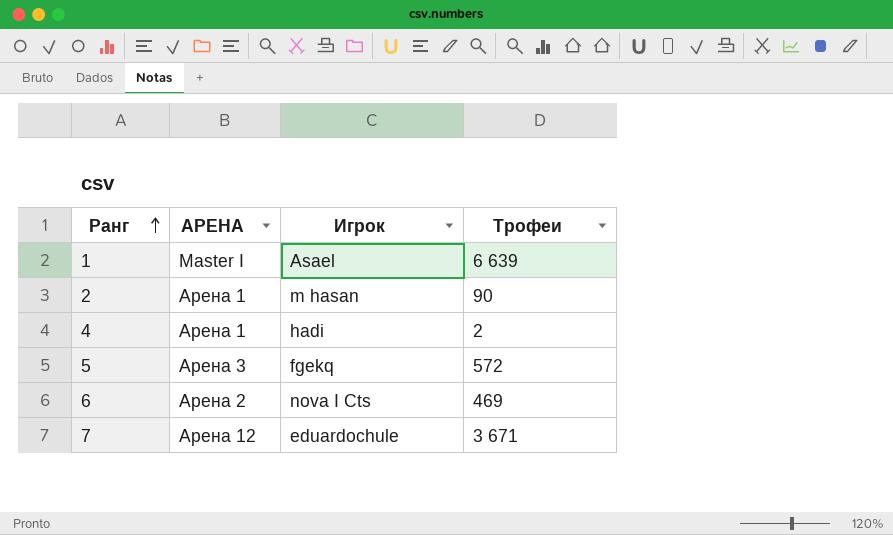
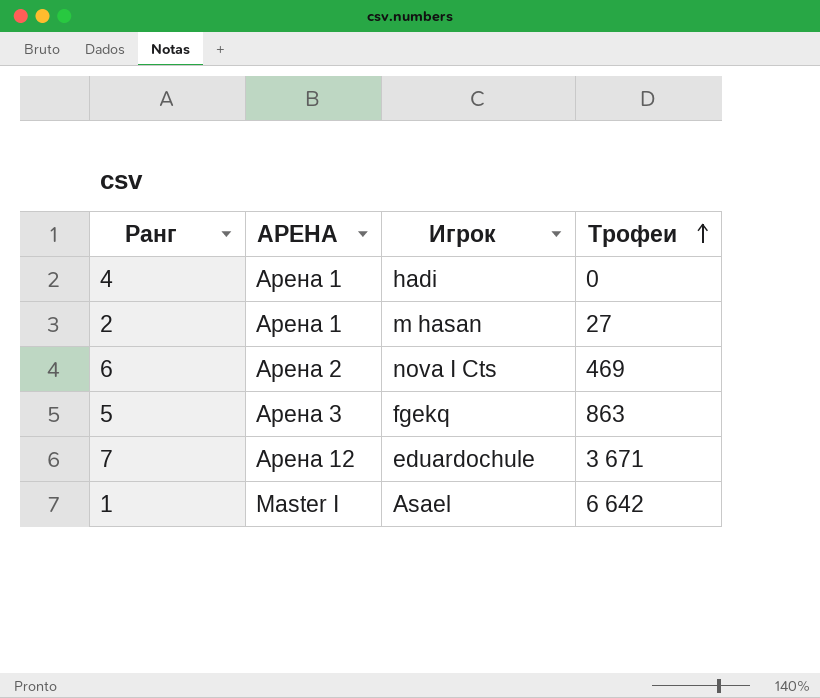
row order: Ранг ascending -> Трофеи ascending
4 | Трофеи: 2 -> 0
2 | Трофеи: 90 -> 27
5 | Трофеи: 572 -> 863
1 | Трофеи: 6 639 -> 6 642

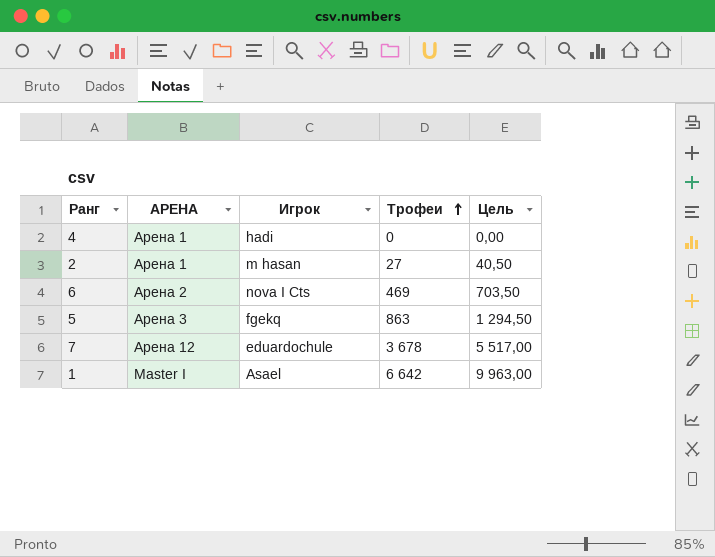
column Цель | formula: none -> [Трофеи] * 1,5
7 | Трофеи: 3 671 -> 3 678

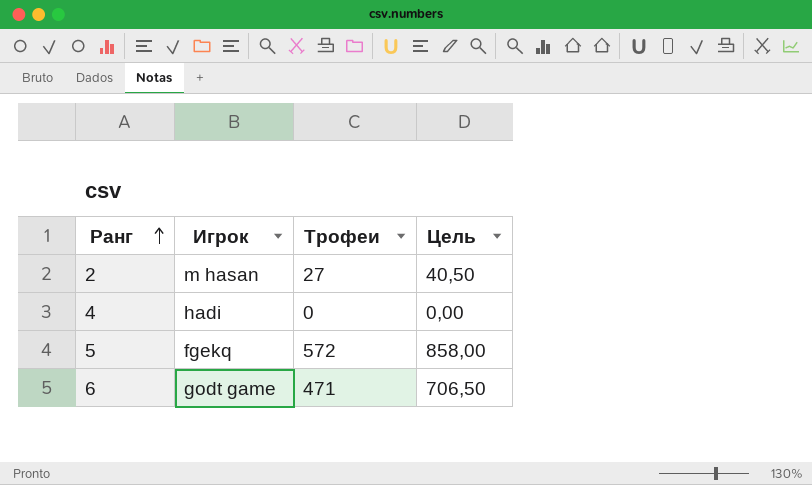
row order: Трофеи ascending -> Ранг ascending
column АРЕНА | position: 2 -> none
row 7: Арена 12 | eduardochule | 3 678 | 5 517,00 -> none
row 1: Master I | Asael | 6 642 | 9 963,00 -> none
5 | Трофеи: 863 -> 572
5 | Цель: 1 294,50 -> 858,00
6 | Игрок: nova I Cts -> godt game
6 | Трофеи: 469 -> 471
6 | Цель: 703,50 -> 706,50

